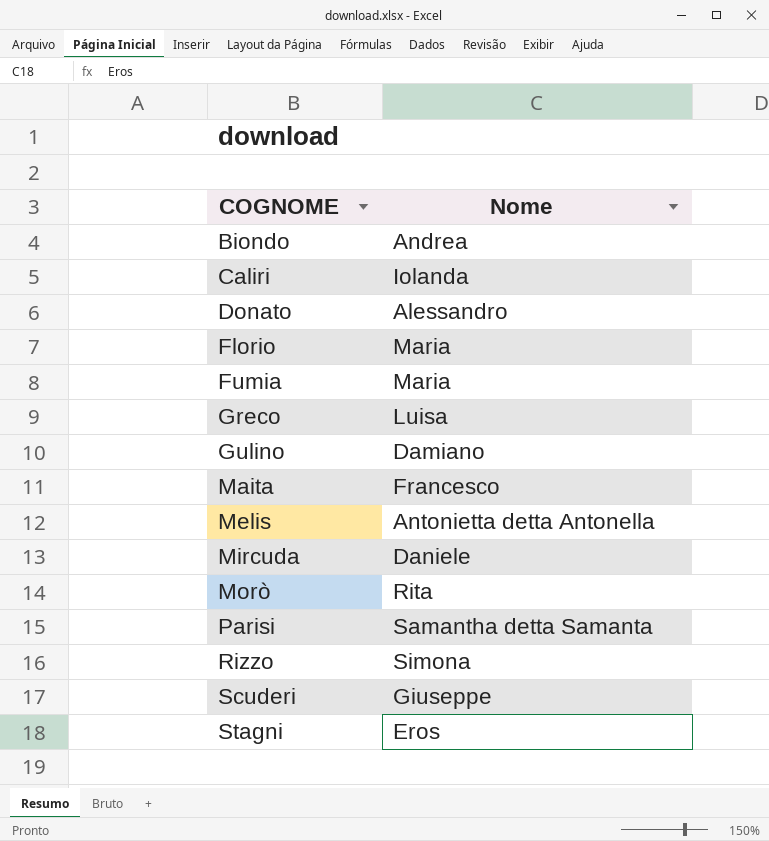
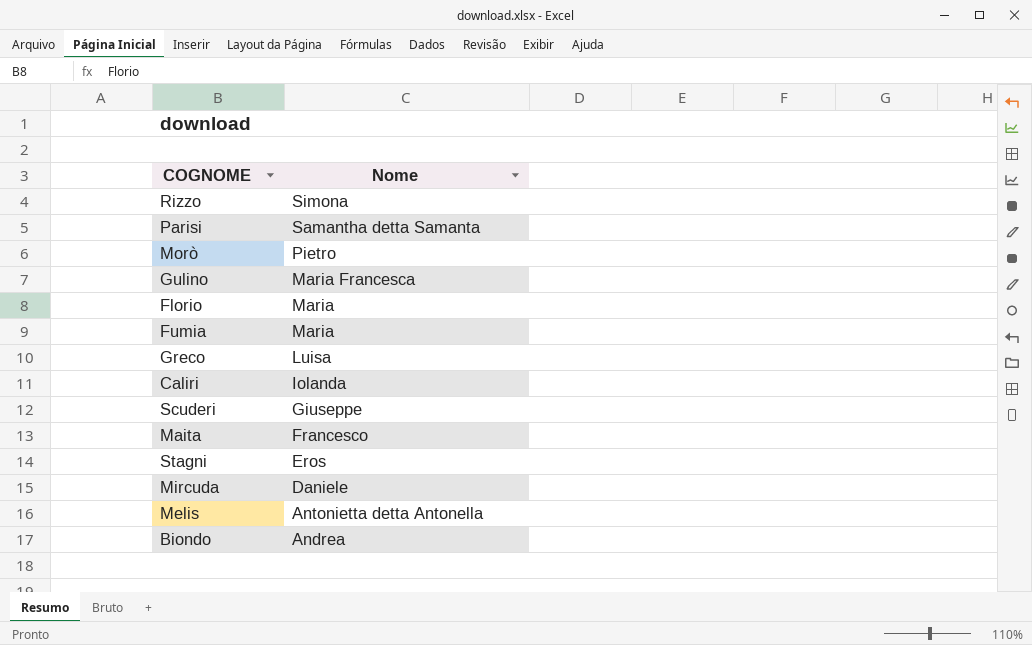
row order: COGNOME ascending -> Nome descending
row Donato: Alessandro -> none
Morò | Nome: Rita -> Pietro
Gulino | Nome: Damiano -> Maria Francesca

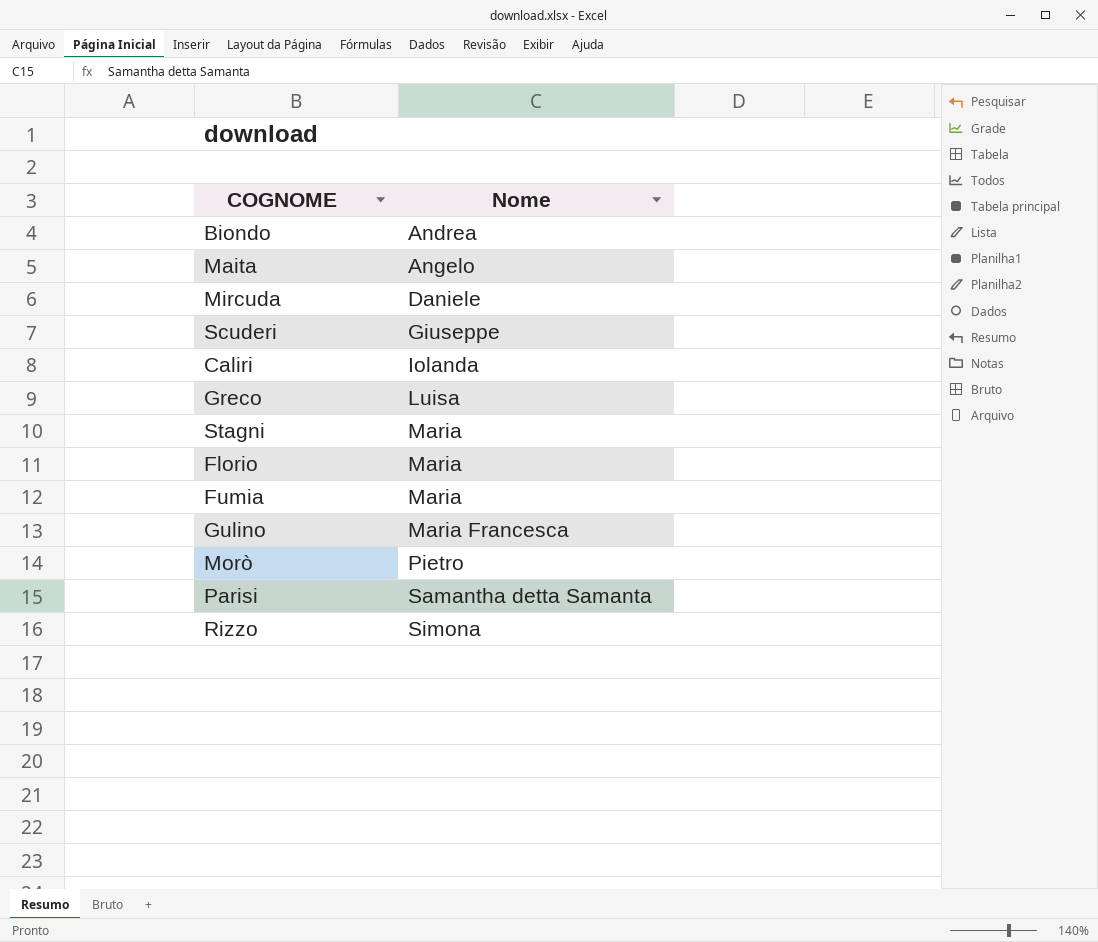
row order: Nome descending -> Nome ascending
row Melis: Antonietta detta Antonella -> none
Maita | Nome: Francesco -> Angelo
Stagni | Nome: Eros -> Maria

